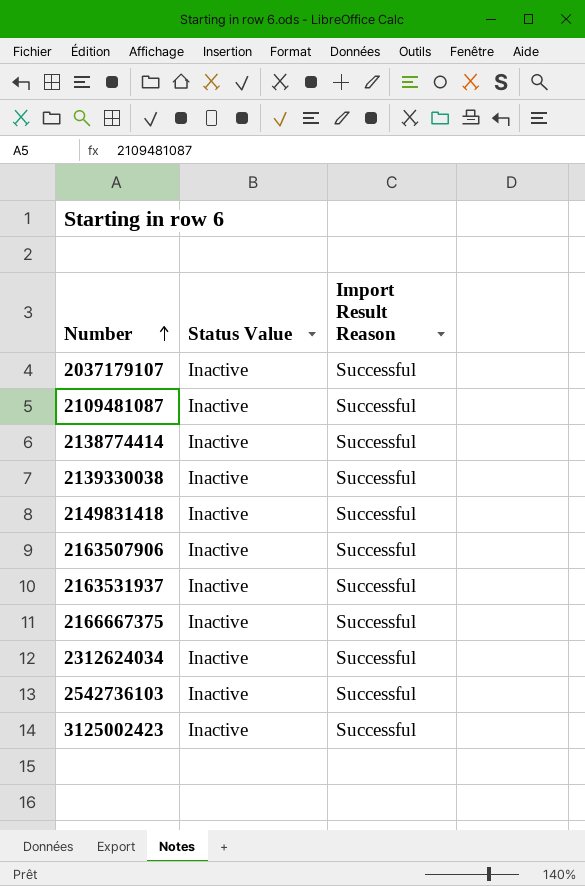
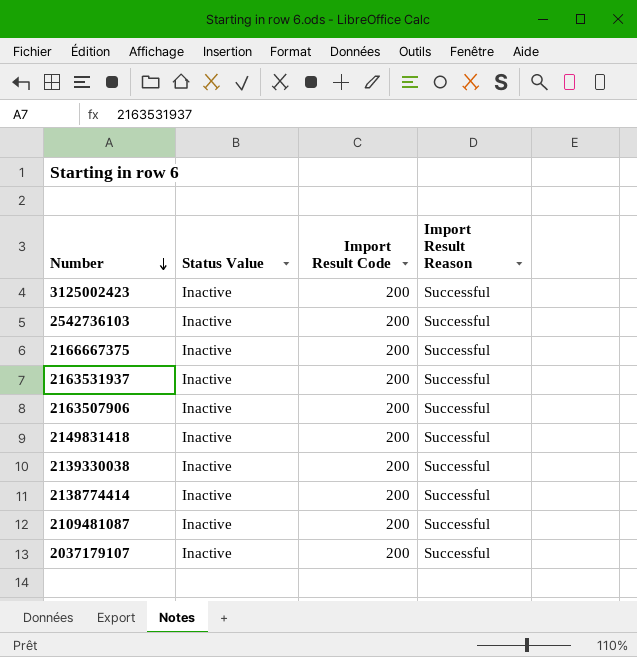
row order: Number ascending -> Number descending
column Import Result Code | position: none -> 3
row 2312624034: Inactive | Successful -> none

